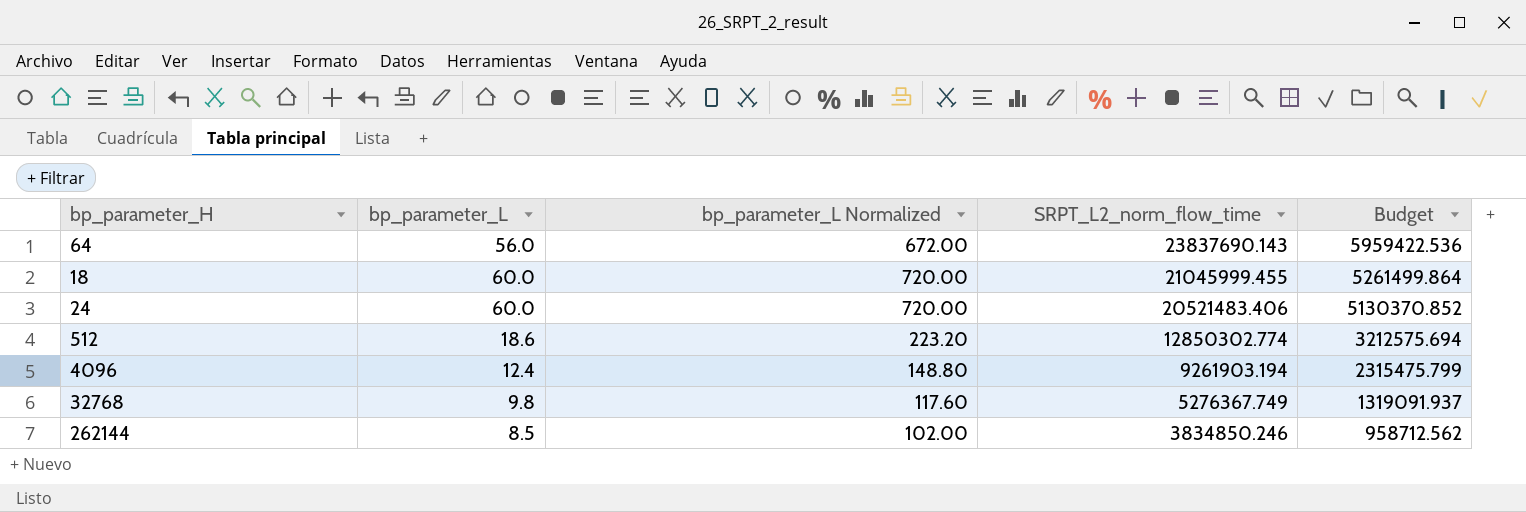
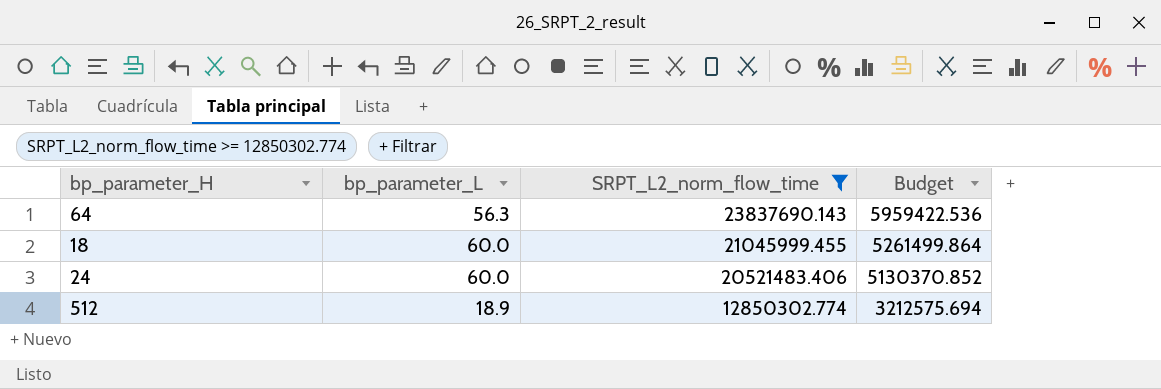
filter: none -> SRPT_L2_norm_flow_time >= 12850302.774
column bp_parameter_L Normalized | formula: [bp_parameter_L] * 12 -> none
64 | bp_parameter_L: 56.0 -> 56.3
512 | bp_parameter_L: 18.6 -> 18.9

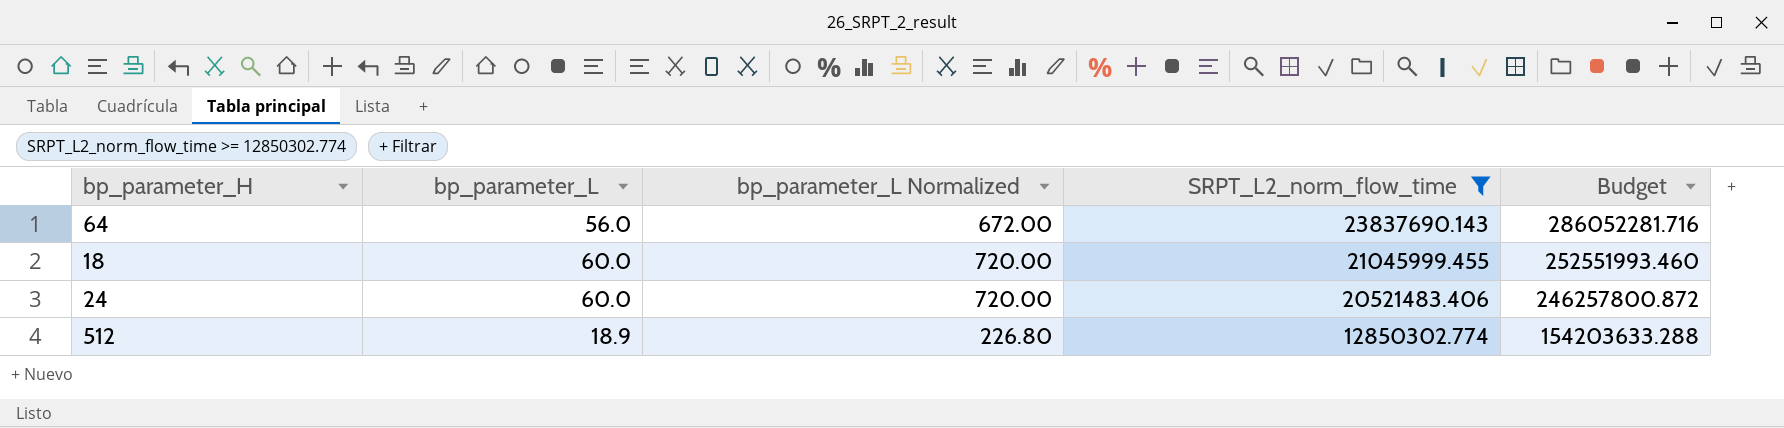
column bp_parameter_L Normalized | formula: none -> [bp_parameter_L] * 12
column Budget | formula: [SRPT_L2_norm_flow_time] * 0.25 -> [SRPT_L2_norm_flow_time] * 12
64 | bp_parameter_L: 56.3 -> 56.0

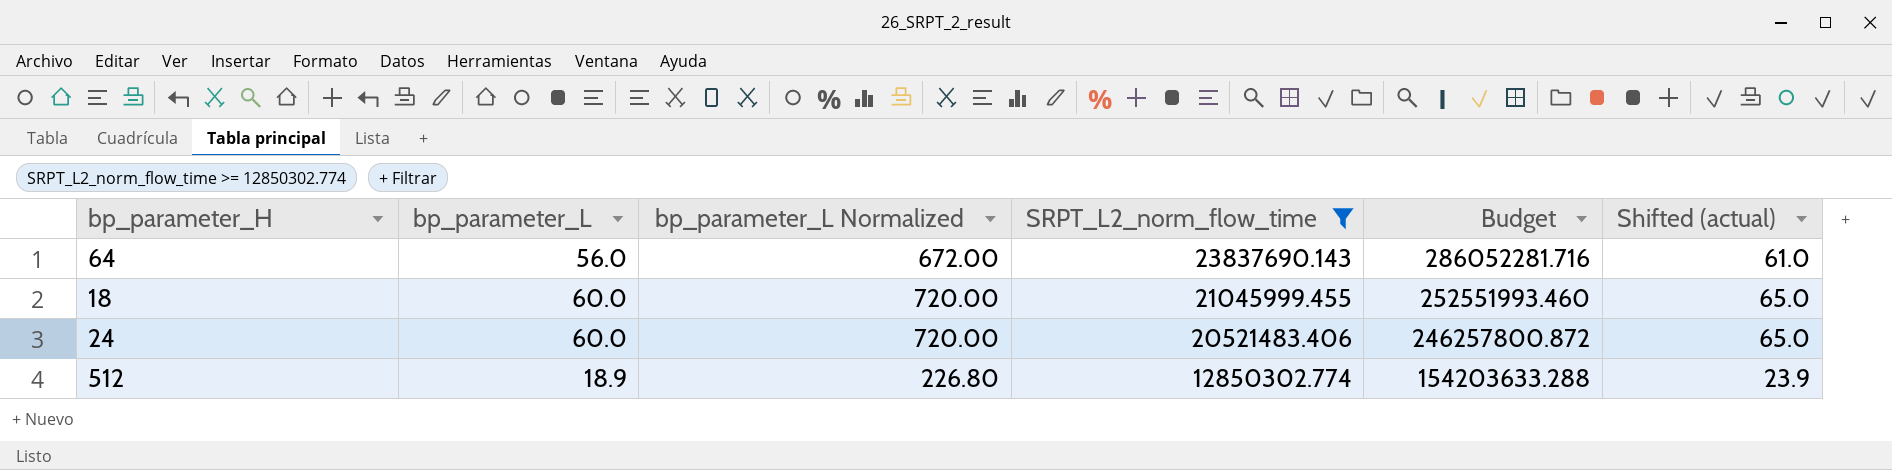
column Shifted (actual) | formula: none -> [bp_parameter_L] + 5

